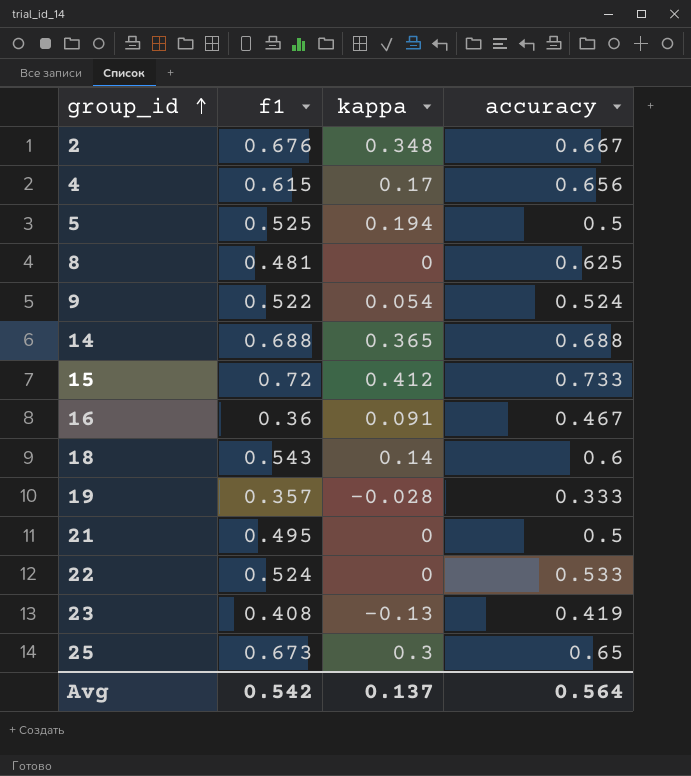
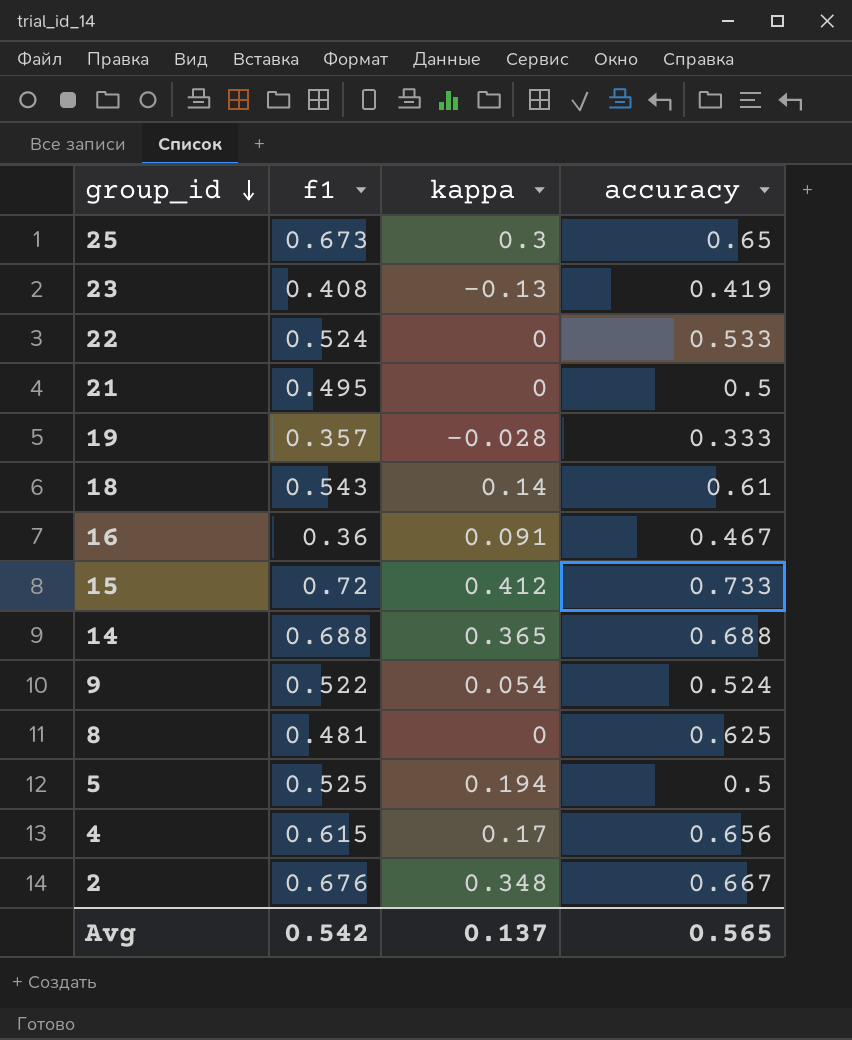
row order: group_id ascending -> group_id descending
18 | accuracy: 0.6 -> 0.61
Avg | accuracy: 0.564 -> 0.565

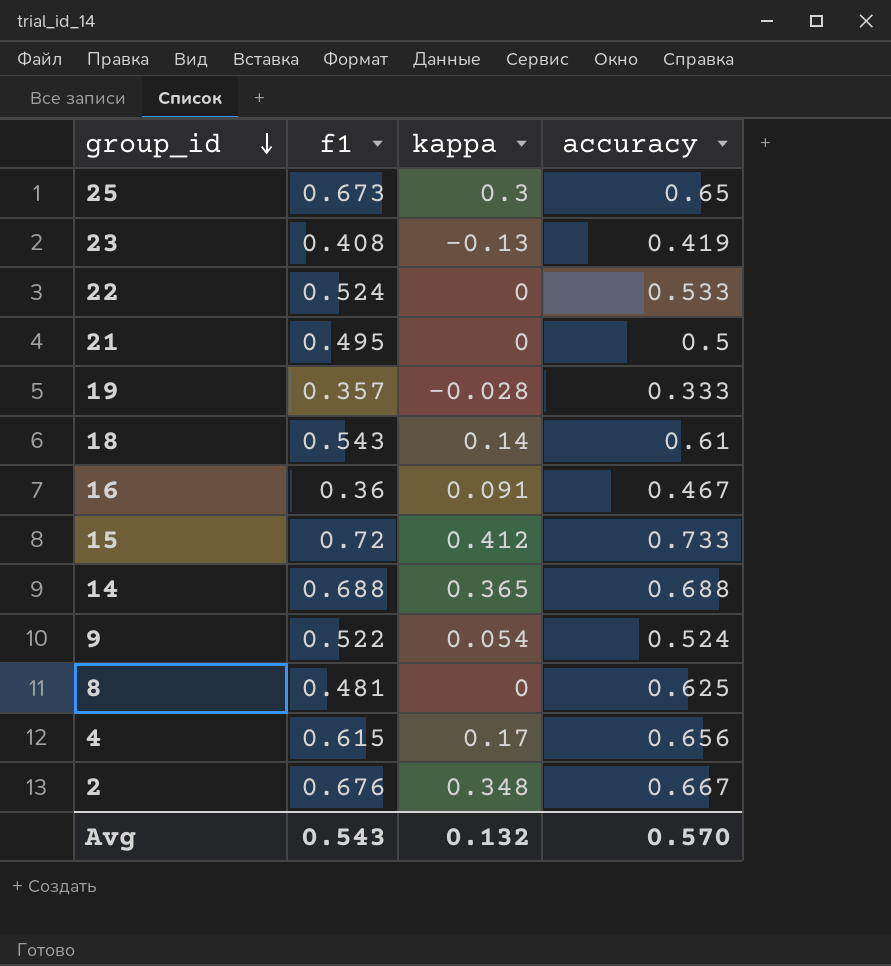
row 5: 0.525 | 0.194 | 0.5 -> none
Avg | f1: 0.542 -> 0.543
Avg | kappa: 0.137 -> 0.132
Avg | accuracy: 0.565 -> 0.570

